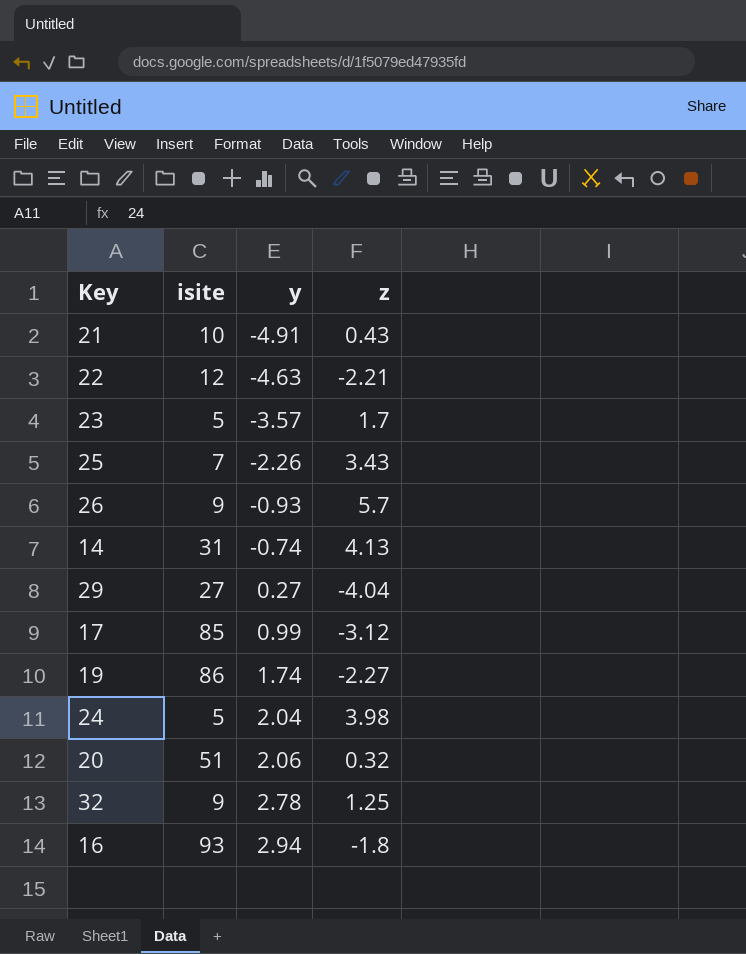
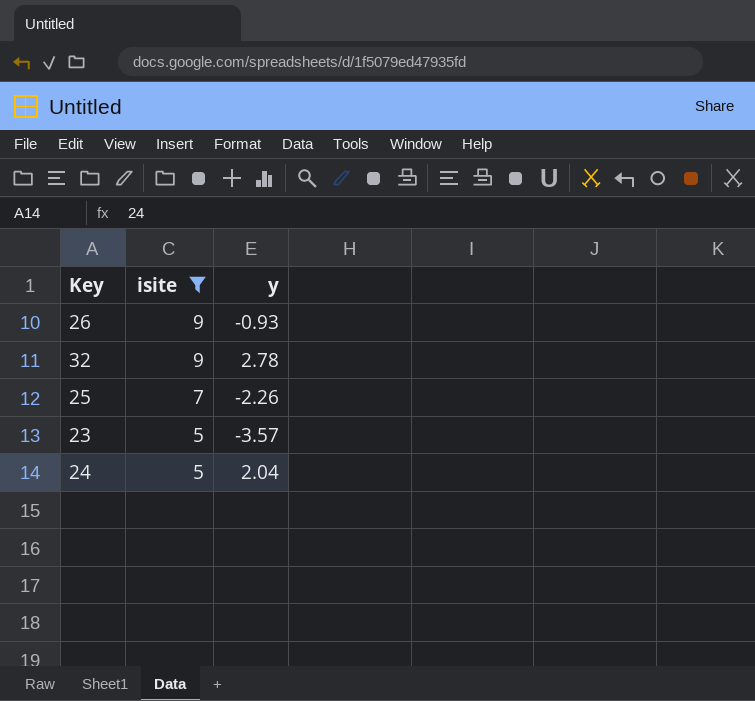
filter: none -> isite <= 9
row order: y ascending -> isite descending
column z | position: 4 -> none

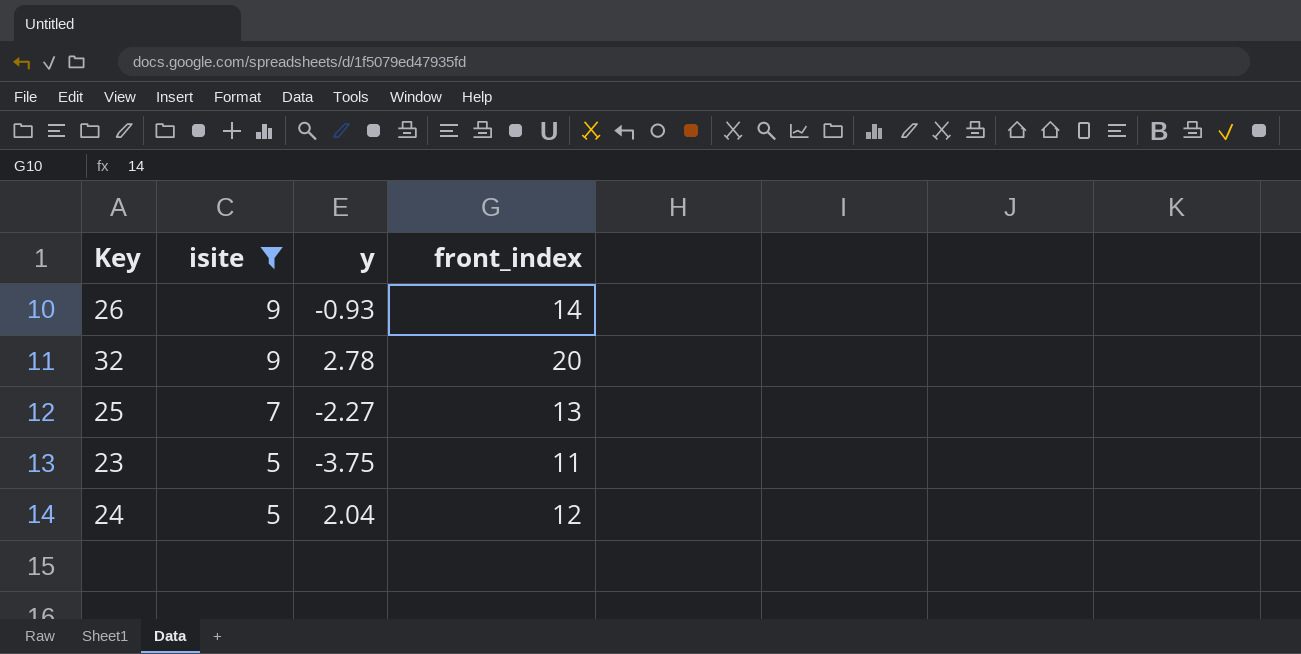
column front_index | position: none -> 4
25 | y: -2.26 -> -2.27
23 | y: -3.57 -> -3.75

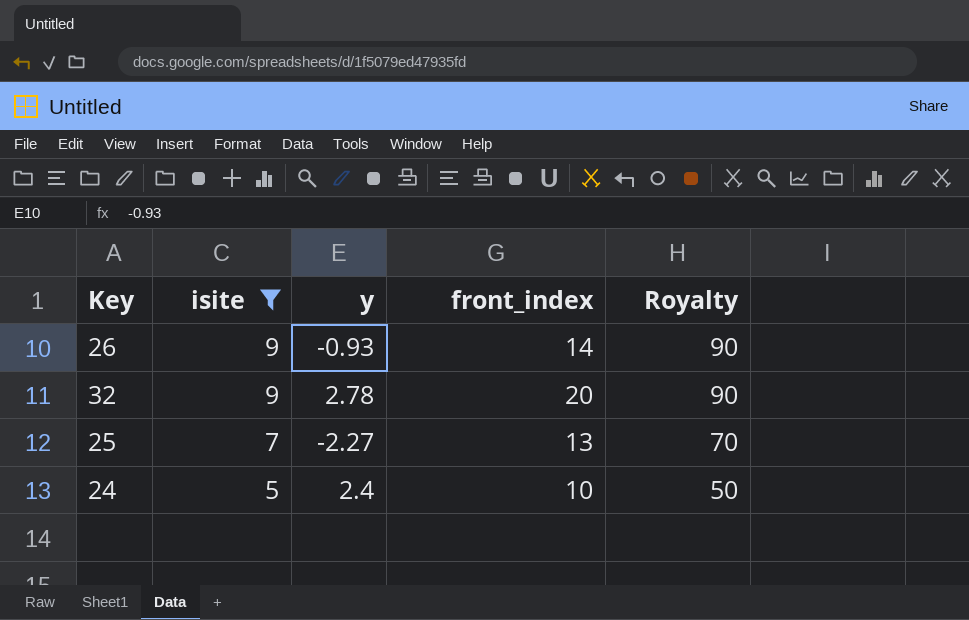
column Royalty | formula: none -> [isite] * 10
row 23: 5 | -3.75 | 11 -> none
24 | y: 2.04 -> 2.4
24 | front_index: 12 -> 10

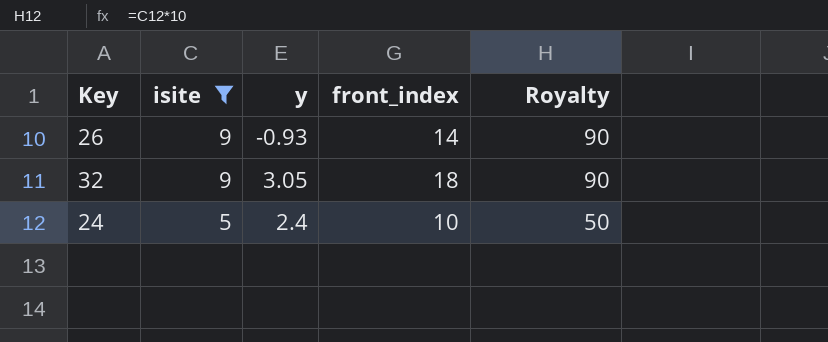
row 25: 7 | -2.27 | 13 | 70 -> none
32 | y: 2.78 -> 3.05
32 | front_index: 20 -> 18

